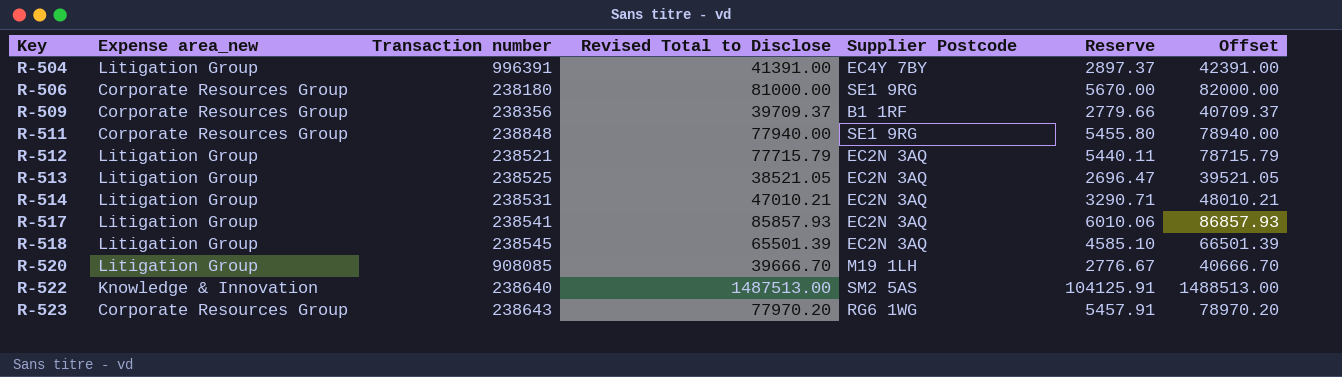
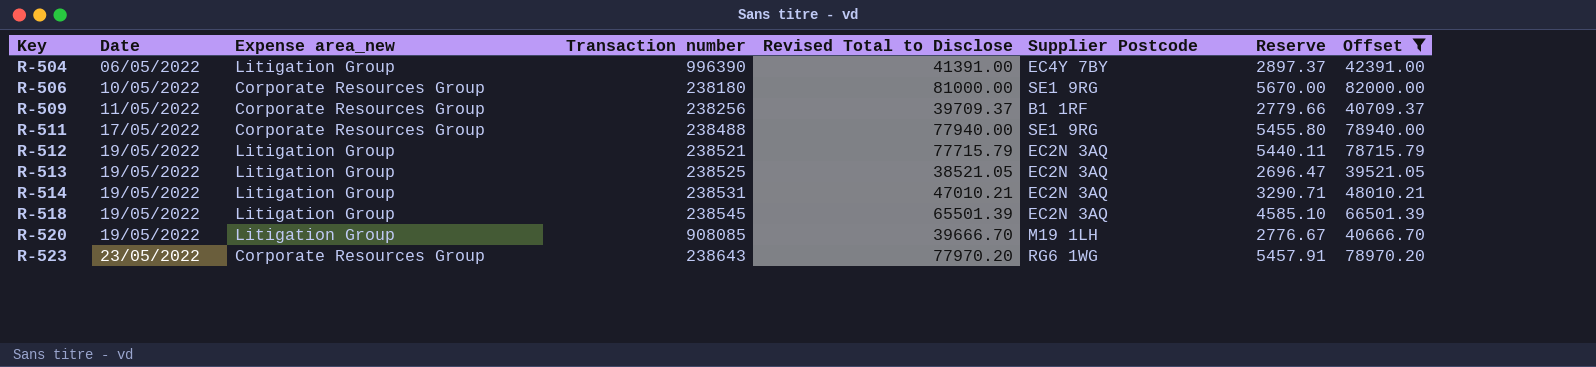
filter: none -> Offset <= 82000.00
column Date | position: none -> 2
R-504 | Transaction number: 996391 -> 996390
R-509 | Transaction number: 238356 -> 238256
R-511 | Transaction number: 238848 -> 238488

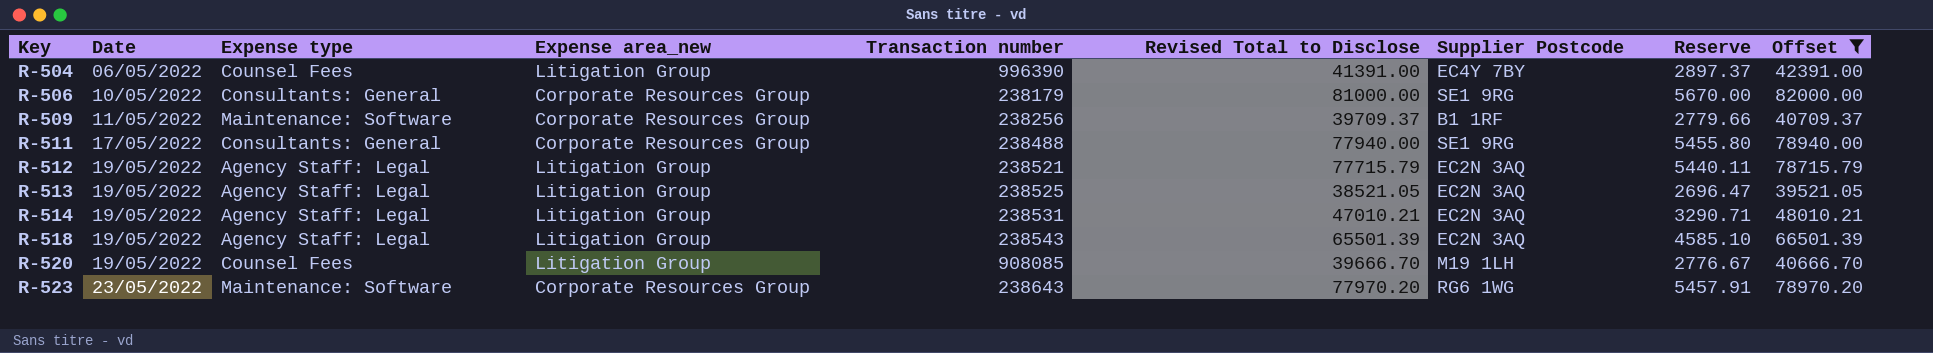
column Expense type | position: none -> 3
R-506 | Transaction number: 238180 -> 238179
R-518 | Transaction number: 238545 -> 238543

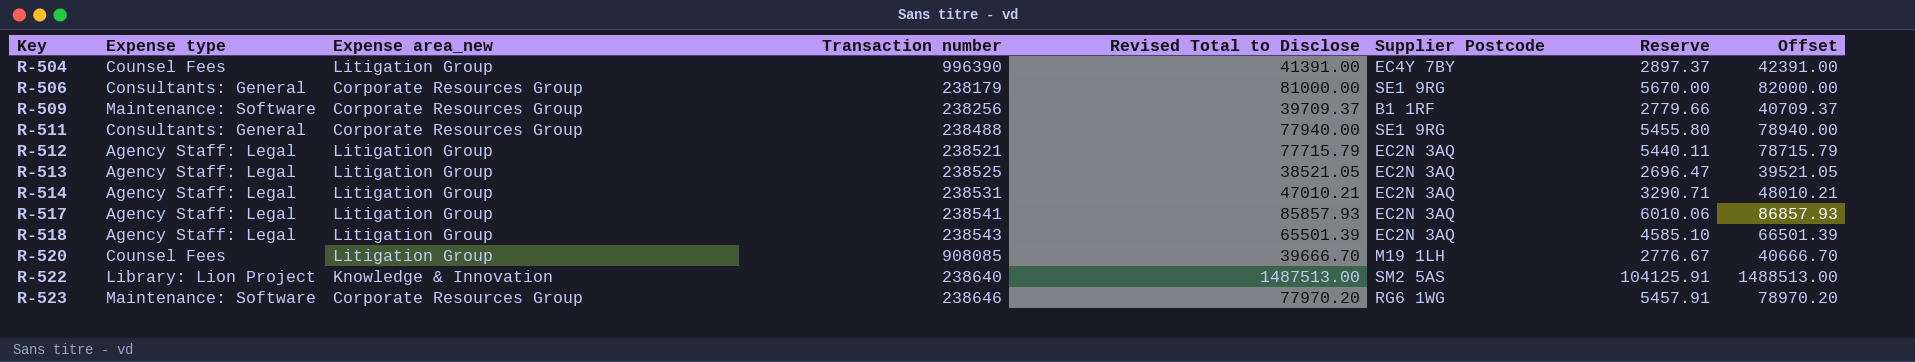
filter: Offset <= 82000.00 -> none
column Date | position: 2 -> none
R-523 | Transaction number: 238643 -> 238646

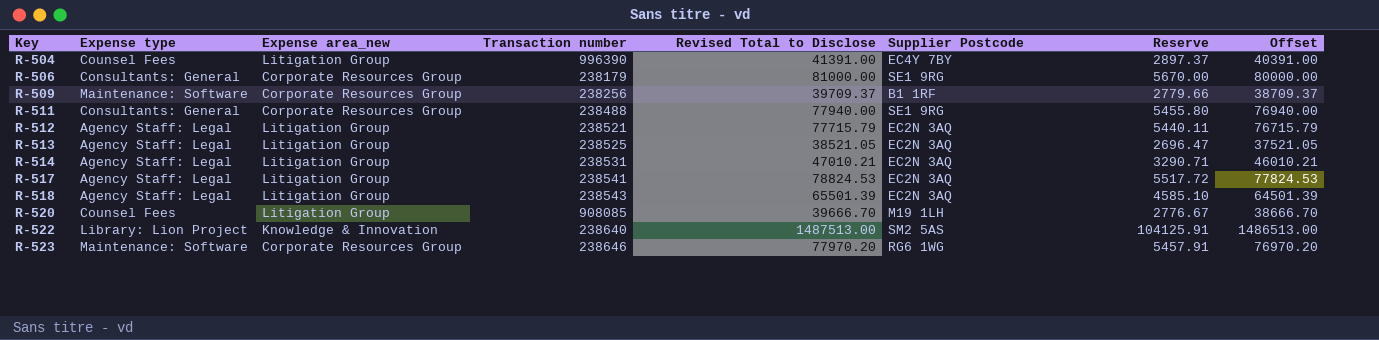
column Offset | formula: [Revised Total to Disclose] + 1000 -> [Revised Total to Disclose] - 1000
R-517 | Revised Total to Disclose: 85857.93 -> 78824.53
R-517 | Reserve: 6010.06 -> 5517.72

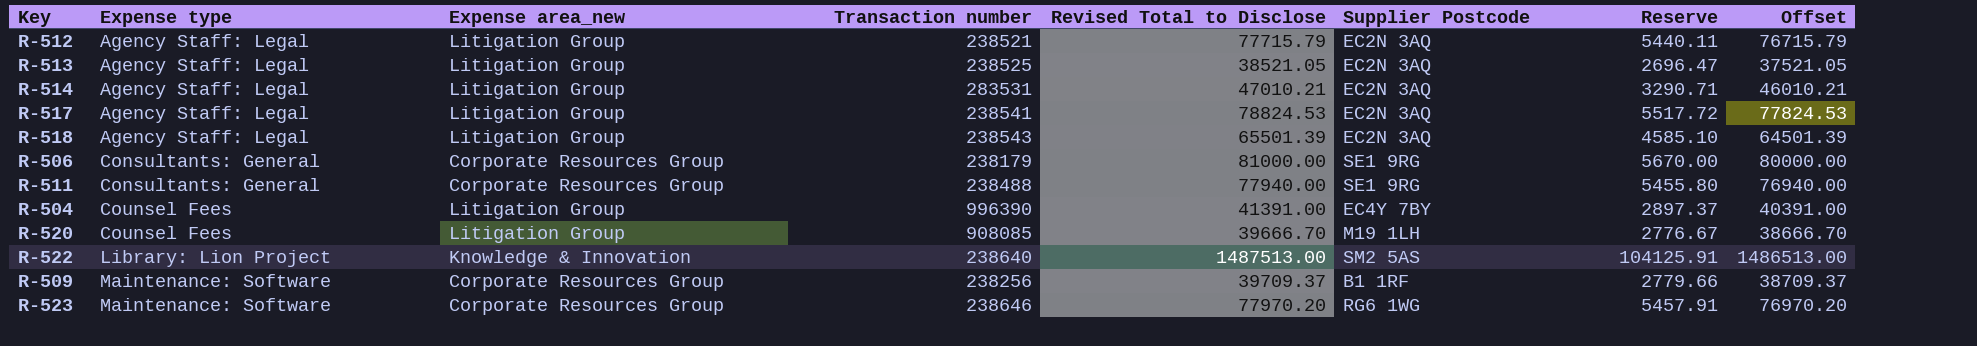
row order: Key ascending -> Expense type ascending
R-514 | Transaction number: 238531 -> 283531

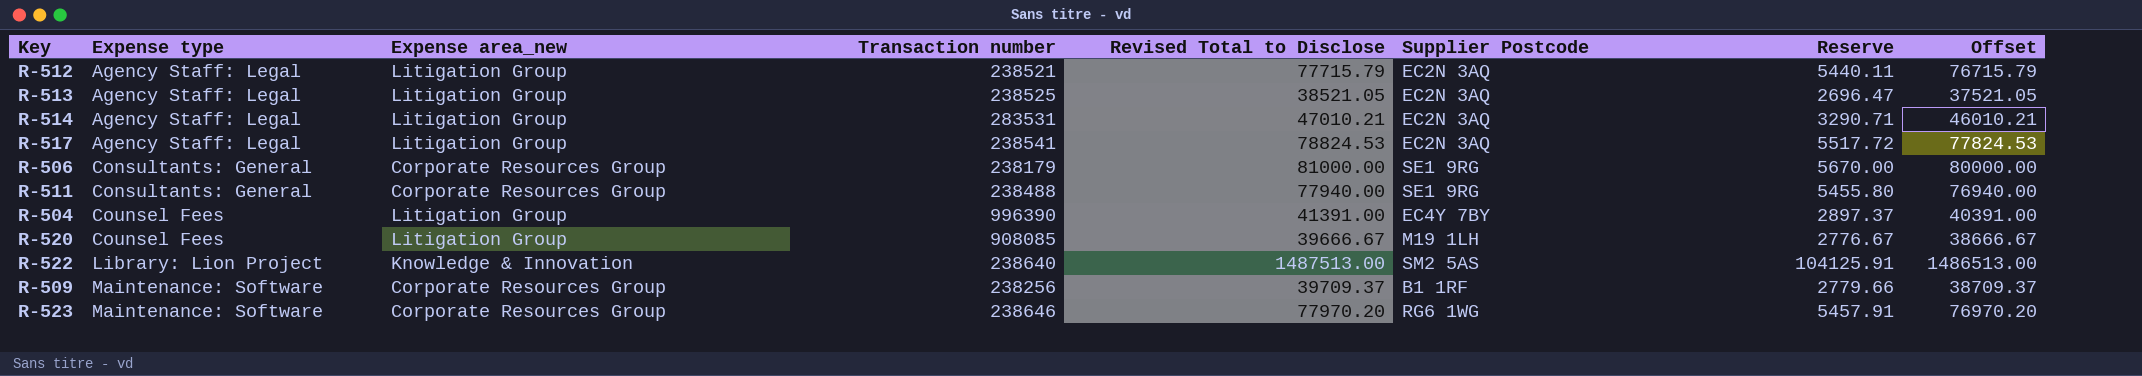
row R-518: Agency Staff: Legal | Litigation Group | 238543 | 65501.39 | EC2N 3AQ | 4585.10 | 64501.39 -> none
R-520 | Revised Total to Disclose: 39666.70 -> 39666.67
R-520 | Offset: 38666.70 -> 38666.67

